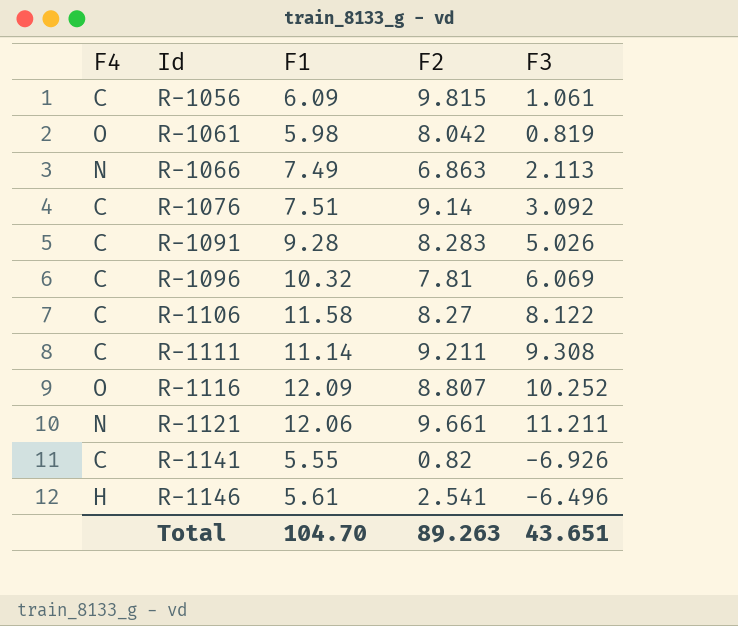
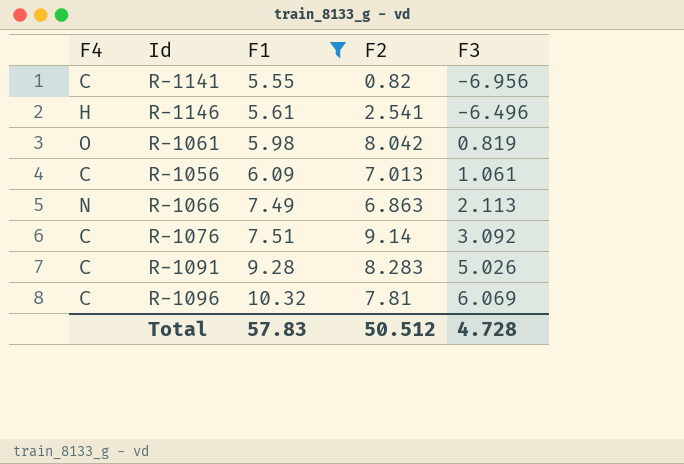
filter: none -> F1 <= 10.32
row order: Id ascending -> F1 ascending
R-1141 | F3: -6.926 -> -6.956
R-1056 | F2: 9.815 -> 7.013
Total | F1: 104.70 -> 57.83
Total | F2: 89.263 -> 50.512
Total | F3: 43.651 -> 4.728

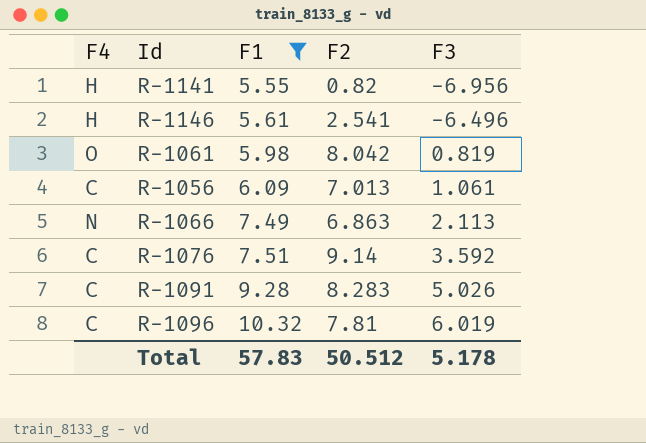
R-1141 | F4: C -> H
R-1076 | F3: 3.092 -> 3.592
R-1096 | F3: 6.069 -> 6.019
Total | F3: 4.728 -> 5.178

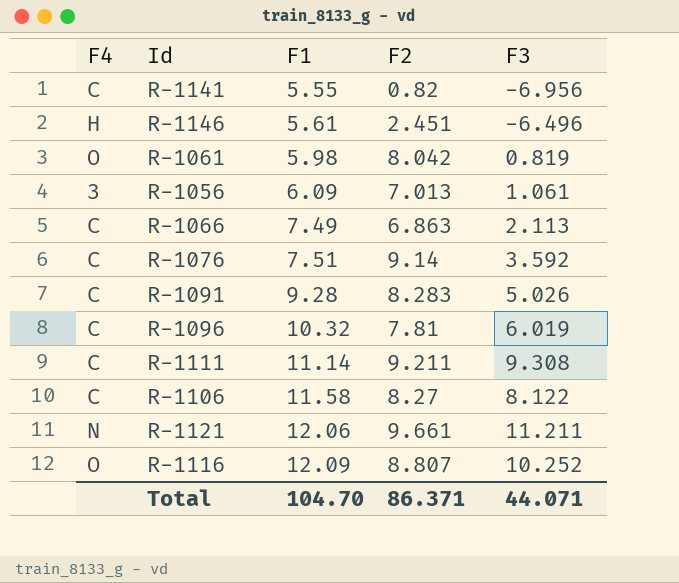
filter: F1 <= 10.32 -> none
R-1141 | F4: H -> C
R-1146 | F2: 2.541 -> 2.451
R-1056 | F4: C -> 3
R-1066 | F4: N -> C
Total | F1: 57.83 -> 104.70
Total | F2: 50.512 -> 86.371
Total | F3: 5.178 -> 44.071

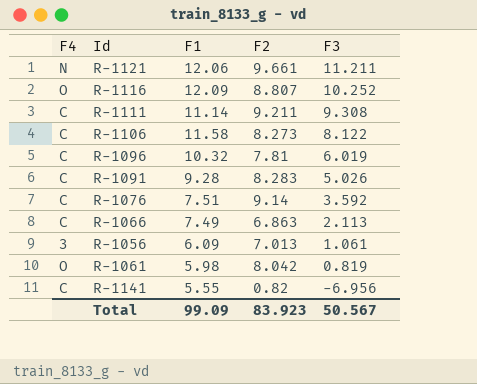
row order: F1 ascending -> F3 descending
row R-1146: H | 5.61 | 2.451 | -6.496 -> none
R-1106 | F2: 8.27 -> 8.273
Total | F1: 104.70 -> 99.09
Total | F2: 86.371 -> 83.923
Total | F3: 44.071 -> 50.567

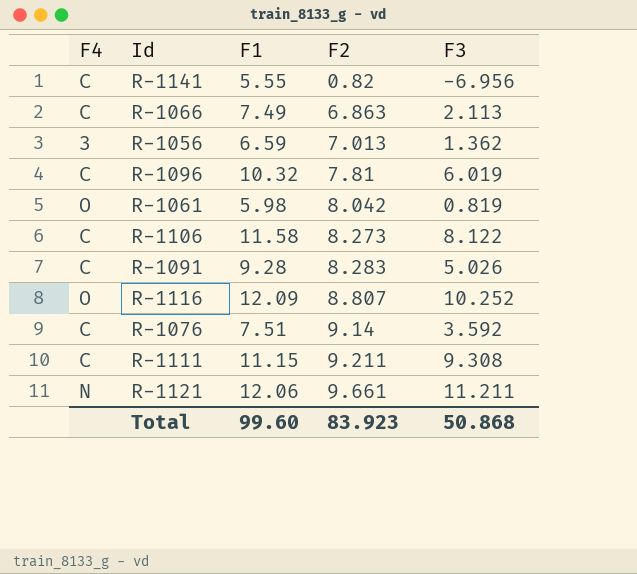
row order: F3 descending -> F2 ascending
R-1056 | F1: 6.09 -> 6.59
R-1056 | F3: 1.061 -> 1.362
R-1111 | F1: 11.14 -> 11.15
Total | F1: 99.09 -> 99.60
Total | F3: 50.567 -> 50.868

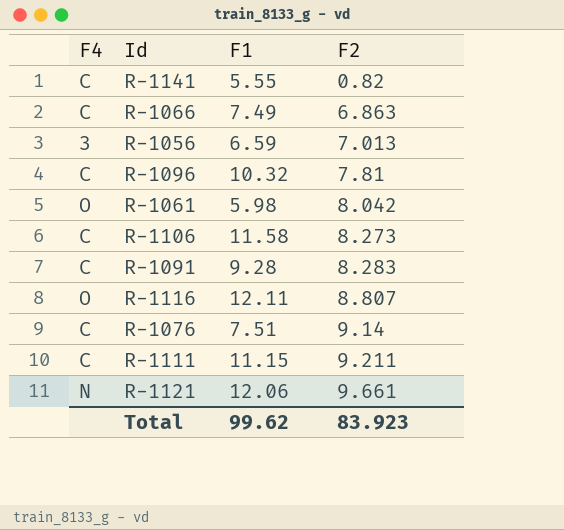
column F3 | position: 5 -> none
R-1116 | F1: 12.09 -> 12.11
Total | F1: 99.60 -> 99.62

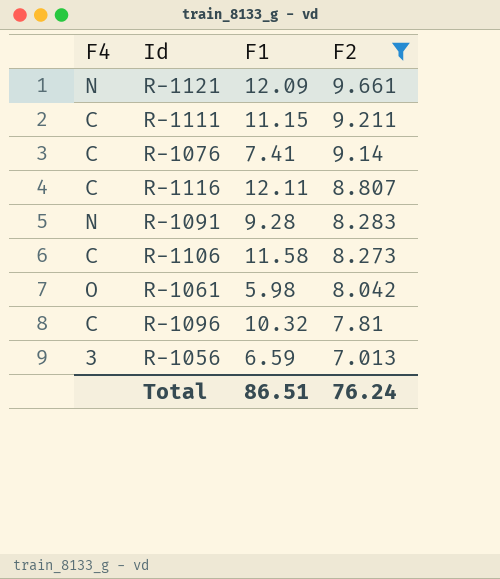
filter: none -> F2 >= 7.013
row order: F2 ascending -> F2 descending
R-1121 | F1: 12.06 -> 12.09
R-1076 | F1: 7.51 -> 7.41
R-1116 | F4: O -> C
R-1091 | F4: C -> N
Total | F1: 99.62 -> 86.51
Total | F2: 83.923 -> 76.24

